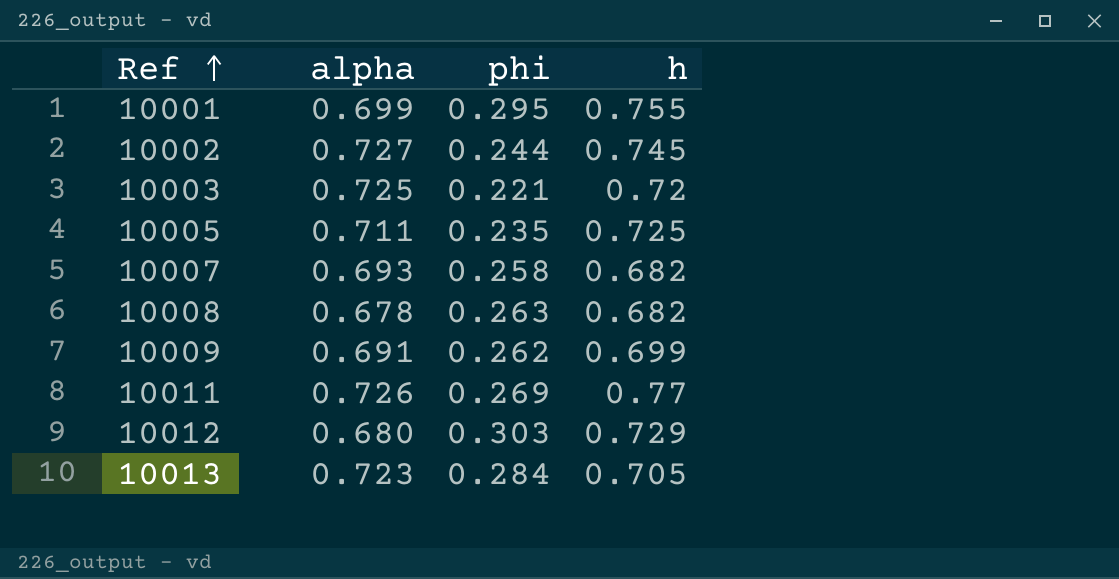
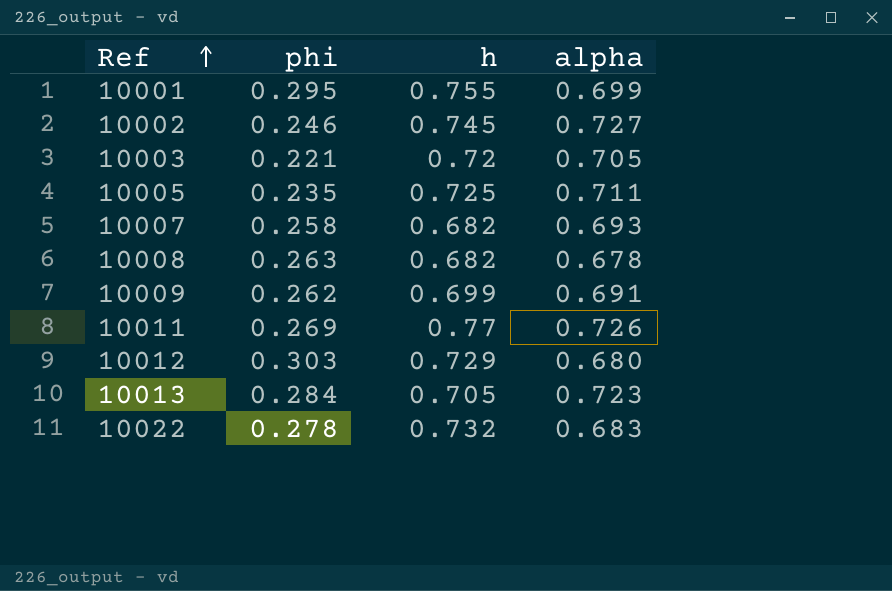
column alpha | position: 2 -> 4
10002 | phi: 0.244 -> 0.246
10003 | alpha: 0.725 -> 0.705
row 10022: none -> 0.278 | 0.732 | 0.683

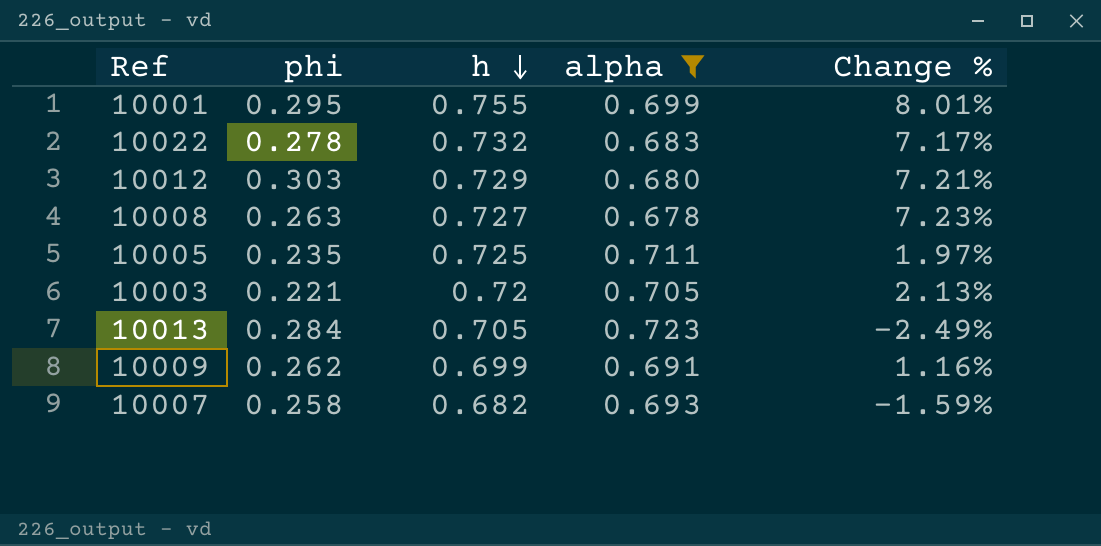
filter: none -> alpha <= 0.723
row order: Ref ascending -> h descending
column Change % | formula: none -> ([h] - [alpha]) / [alpha]
10008 | h: 0.682 -> 0.727

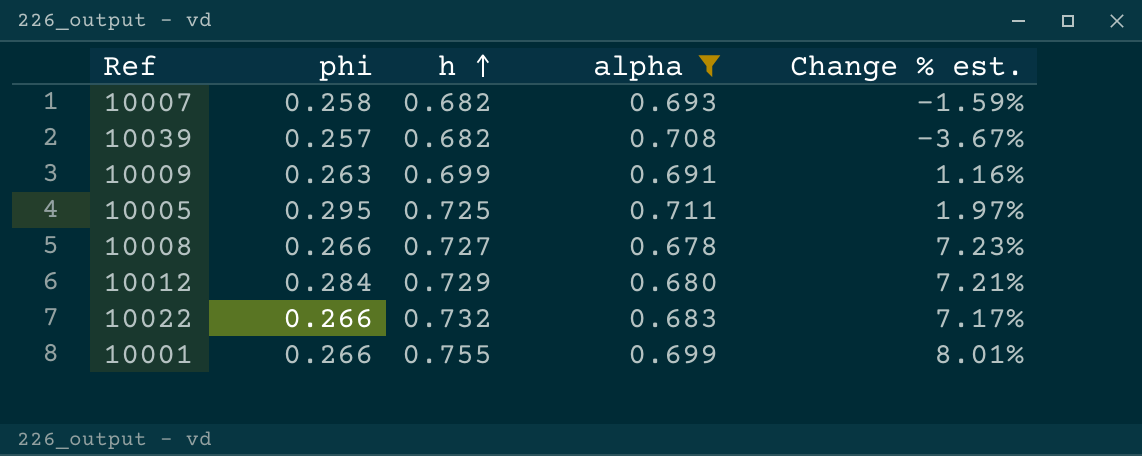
row order: h descending -> h ascending
column name: Change % -> Change % est.
row 10003: 0.221 | 0.72 | 0.705 | 2.13% -> none
row 10013: 0.284 | 0.705 | 0.723 | -2.49% -> none
row 10039: none -> 0.257 | 0.682 | 0.708 | -3.67%
10009 | phi: 0.262 -> 0.263
10005 | phi: 0.235 -> 0.295
10008 | phi: 0.263 -> 0.266
10012 | phi: 0.303 -> 0.284
10022 | phi: 0.278 -> 0.266
10001 | phi: 0.295 -> 0.266

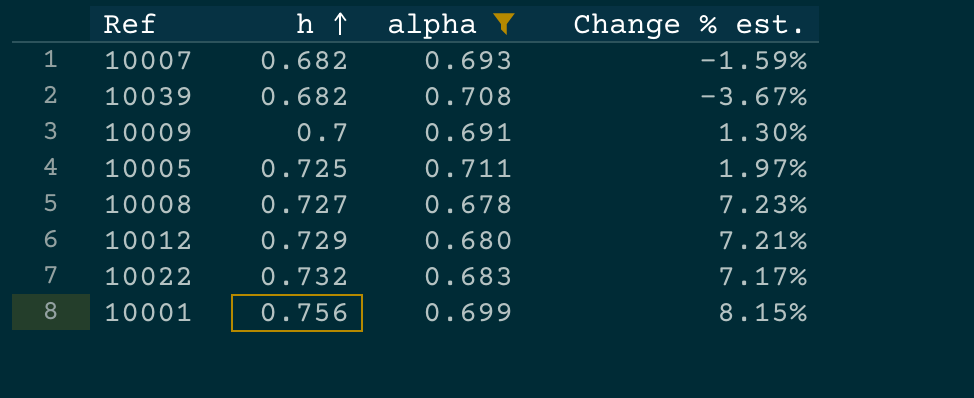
column phi | position: 2 -> none
10009 | h: 0.699 -> 0.7
10009 | Change % est.: 1.16% -> 1.30%
10001 | h: 0.755 -> 0.756
10001 | Change % est.: 8.01% -> 8.15%

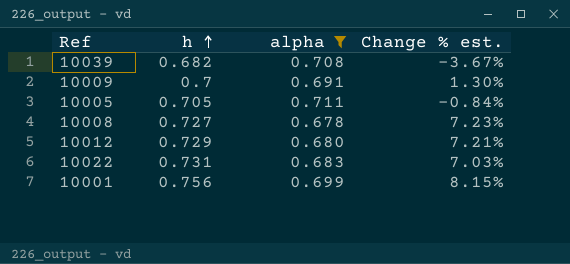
row 10007: 0.682 | 0.693 | -1.59% -> none
10005 | h: 0.725 -> 0.705
10005 | Change % est.: 1.97% -> -0.84%
10022 | h: 0.732 -> 0.731
10022 | Change % est.: 7.17% -> 7.03%

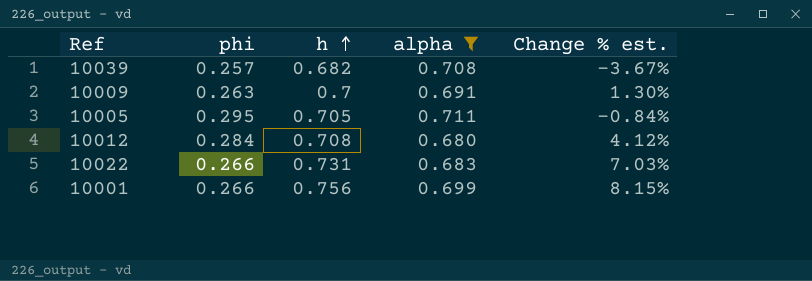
column phi | position: none -> 2
row 10008: 0.727 | 0.678 | 7.23% -> none
10012 | h: 0.729 -> 0.708
10012 | Change % est.: 7.21% -> 4.12%

